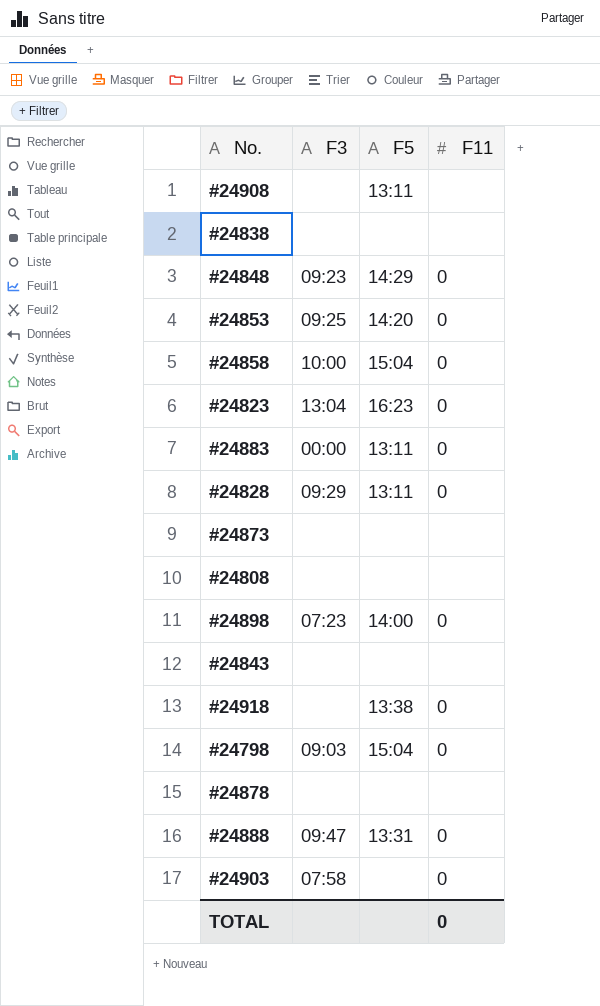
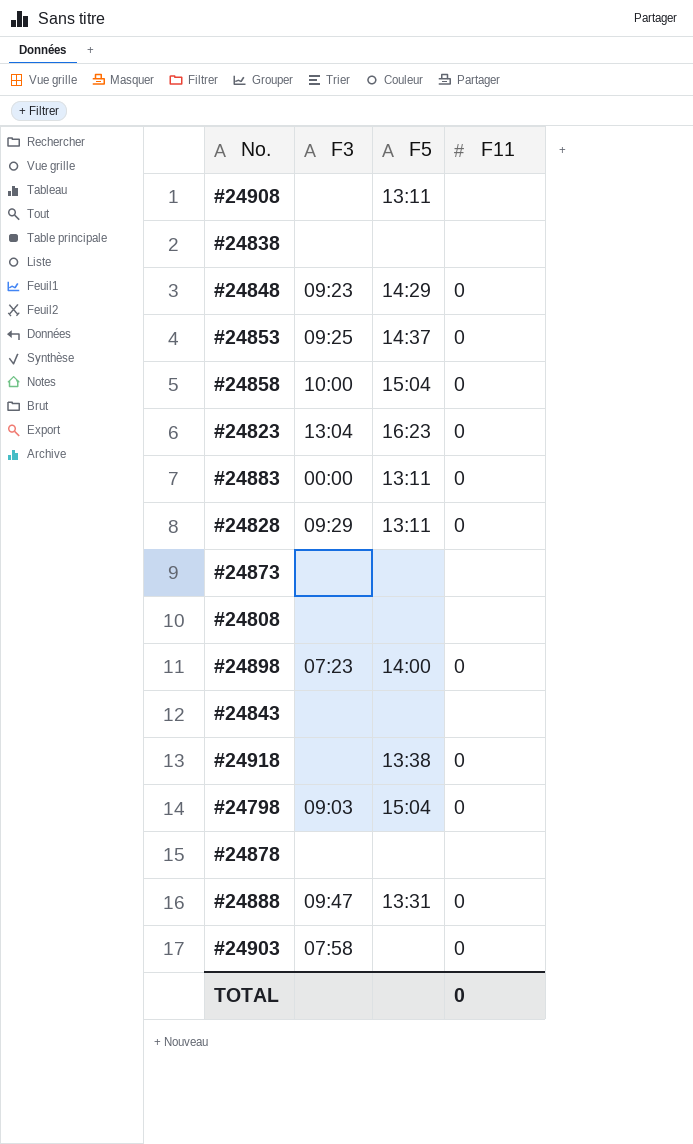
#24853 | F5: 14:20 -> 14:37

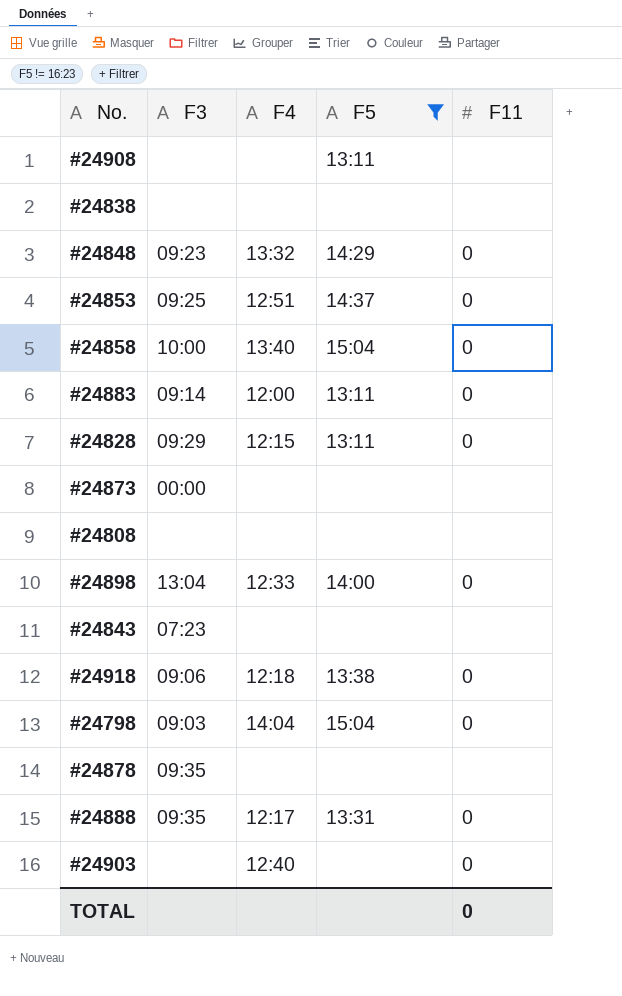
filter: none -> F5 != 16:23
column F4 | position: none -> 3
#24883 | F3: 00:00 -> 09:14
#24873 | F3: none -> 00:00
#24898 | F3: 07:23 -> 13:04
#24843 | F3: none -> 07:23
#24918 | F3: none -> 09:06
#24878 | F3: none -> 09:35
#24888 | F3: 09:47 -> 09:35
#24903 | F3: 07:58 -> none

